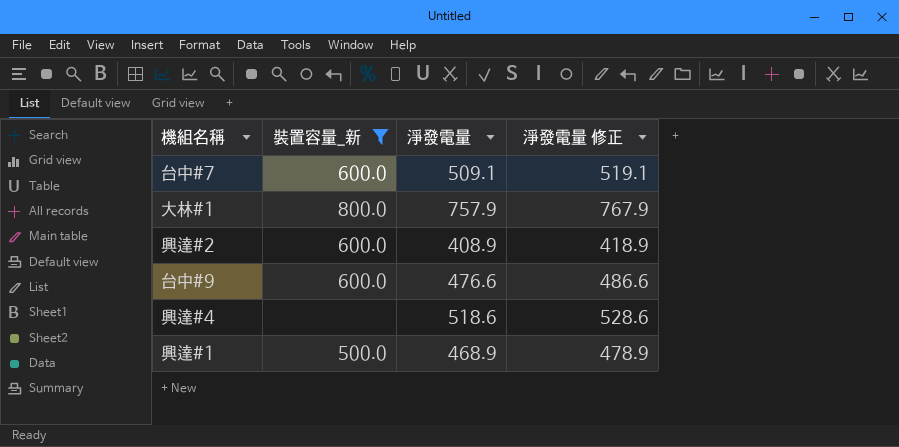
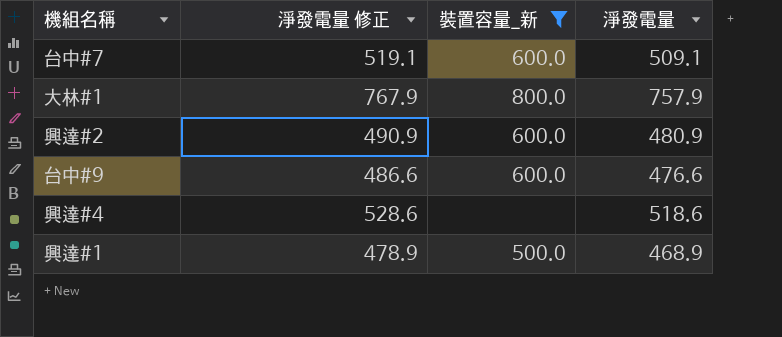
column 淨發電量 修正 | position: 4 -> 2
興達#2 | 淨發電量 修正: 418.9 -> 490.9
興達#2 | 淨發電量: 408.9 -> 480.9

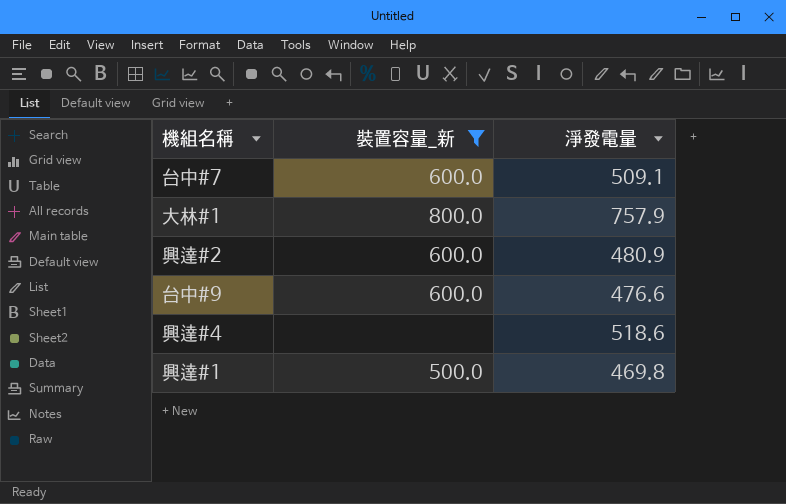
column 淨發電量 修正 | formula: [淨發電量] + 10 -> none
興達#1 | 淨發電量: 468.9 -> 469.8

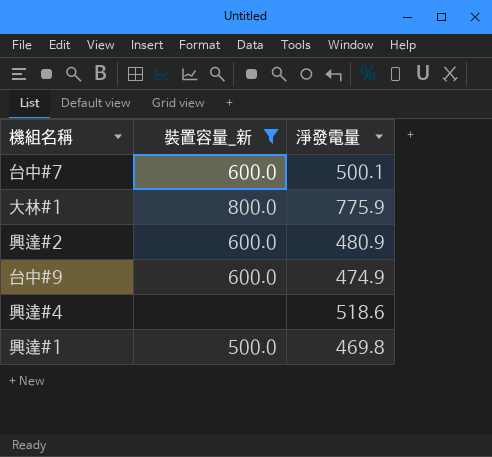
台中#7 | 淨發電量: 509.1 -> 500.1
大林#1 | 淨發電量: 757.9 -> 775.9
台中#9 | 淨發電量: 476.6 -> 474.9

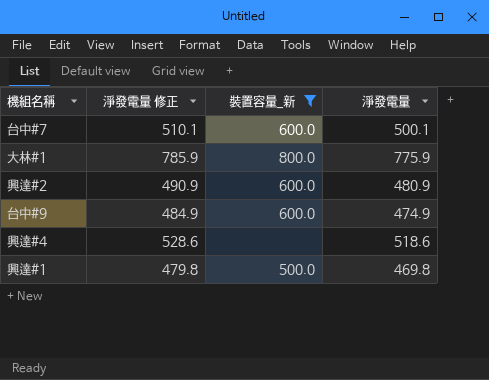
column 淨發電量 修正 | formula: none -> [淨發電量] + 10

